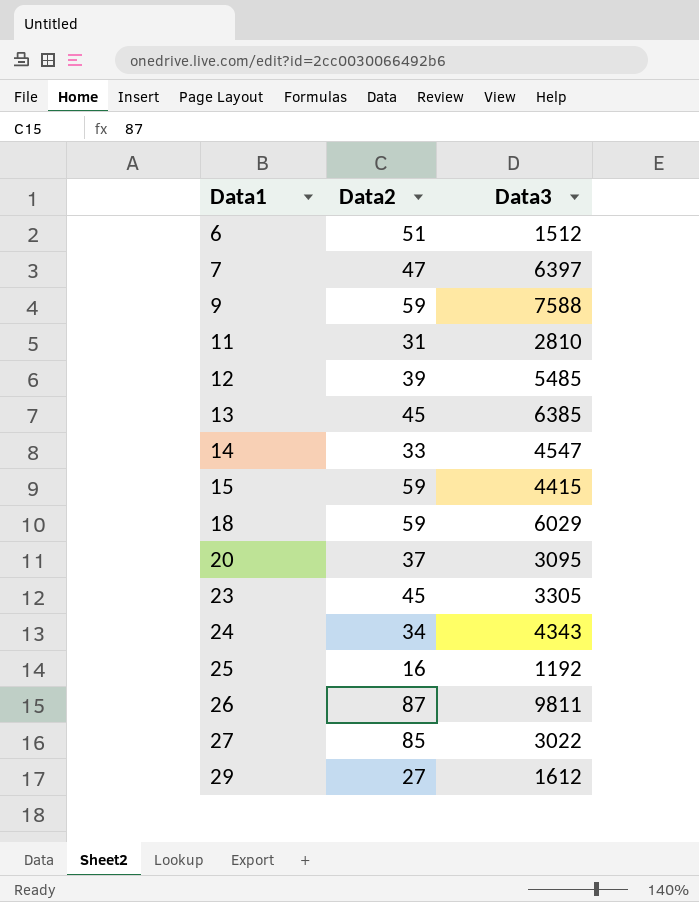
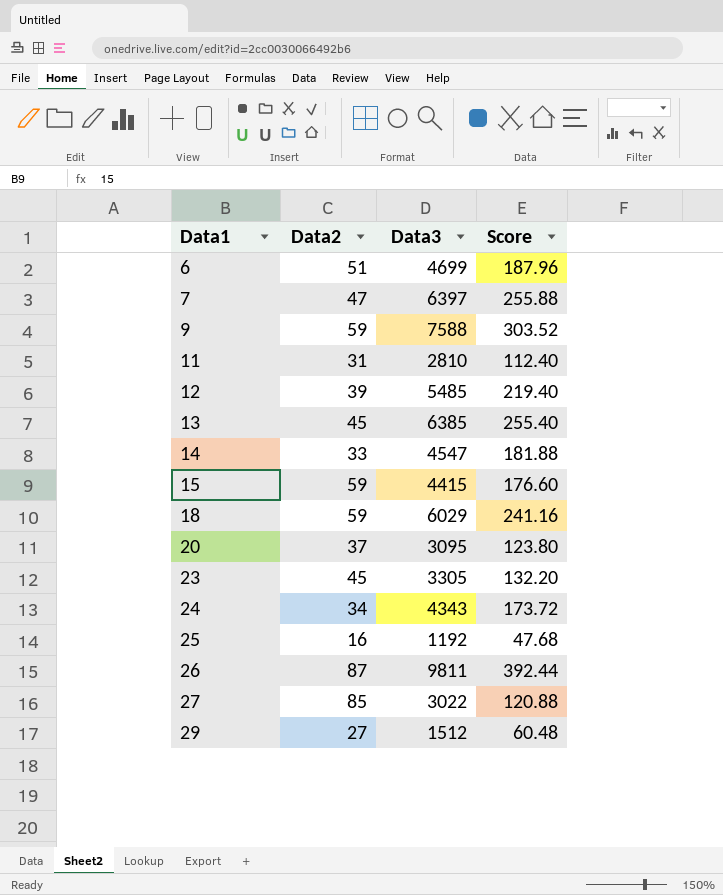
column Score | formula: none -> [Data3] * 0.04
6 | Data3: 1512 -> 4699
29 | Data3: 1612 -> 1512

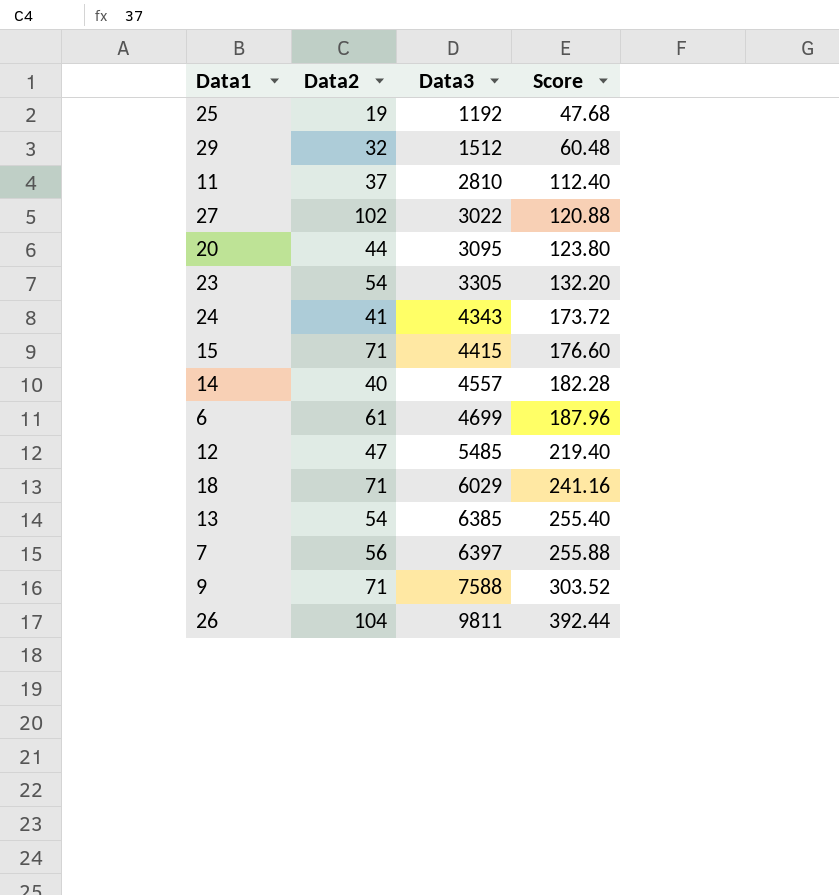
row order: Data1 ascending -> Data3 ascending
25 | Data2: 16 -> 19
29 | Data2: 27 -> 32
11 | Data2: 31 -> 37
27 | Data2: 85 -> 102
20 | Data2: 37 -> 44
23 | Data2: 45 -> 54
24 | Data2: 34 -> 41
15 | Data2: 59 -> 71
14 | Data2: 33 -> 40
14 | Data3: 4547 -> 4557
14 | Score: 181.88 -> 182.28
6 | Data2: 51 -> 61
12 | Data2: 39 -> 47
18 | Data2: 59 -> 71
13 | Data2: 45 -> 54
7 | Data2: 47 -> 56
9 | Data2: 59 -> 71
26 | Data2: 87 -> 104

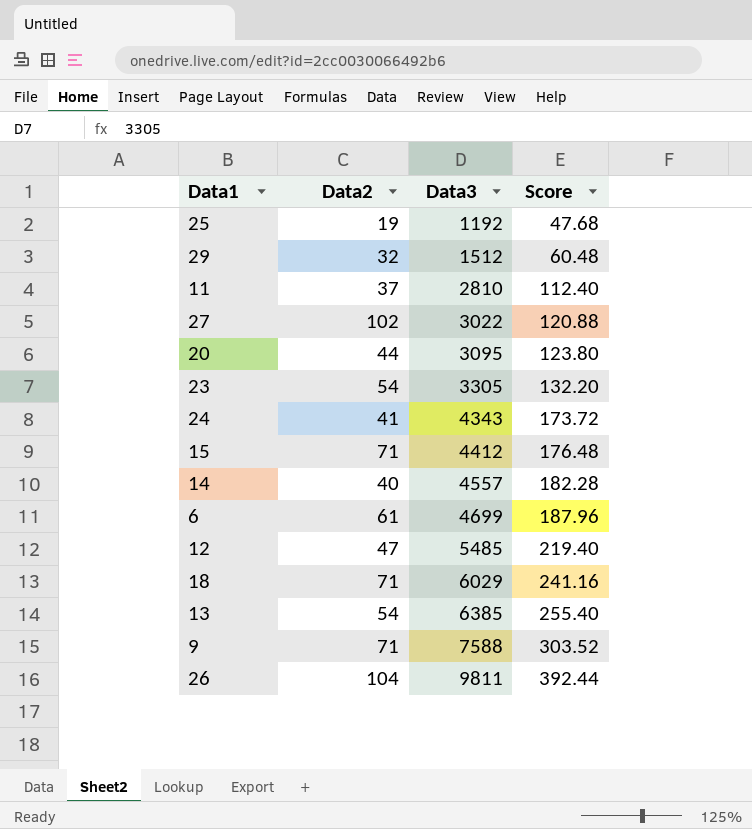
row 7: 56 | 6397 | 255.88 -> none
15 | Data3: 4415 -> 4412
15 | Score: 176.60 -> 176.48

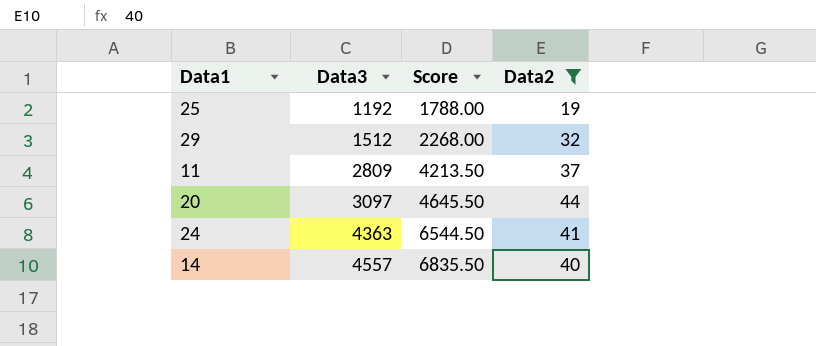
filter: none -> Data2 <= 44
column Score | formula: [Data3] * 0.04 -> [Data3] * 1.5
column Data2 | position: 2 -> 4
11 | Data3: 2810 -> 2809
20 | Data3: 3095 -> 3097
24 | Data3: 4343 -> 4363

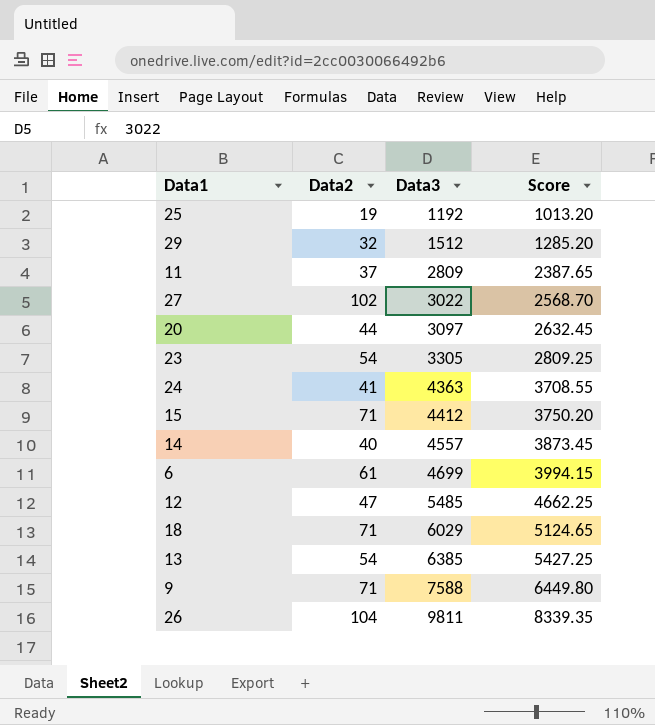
filter: Data2 <= 44 -> none
column Data2 | position: 4 -> 2
column Score | formula: [Data3] * 1.5 -> [Data3] * 0.85

